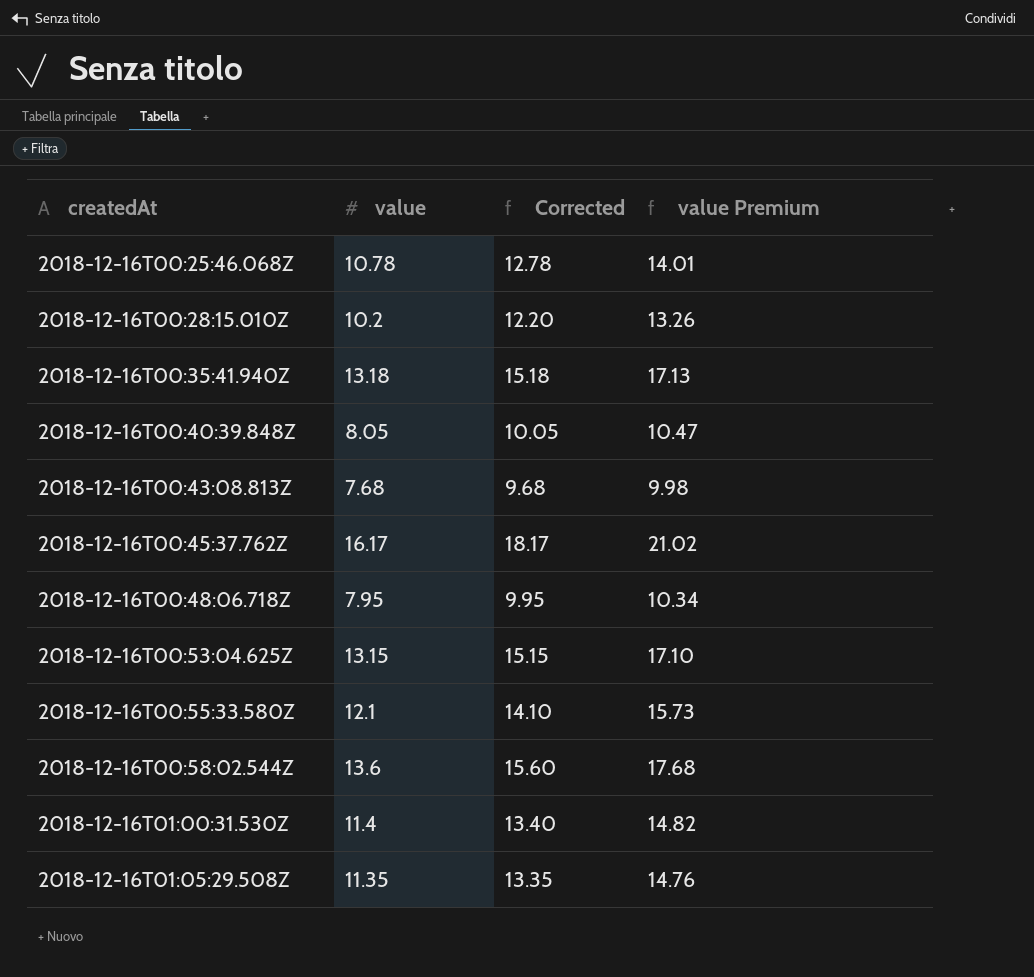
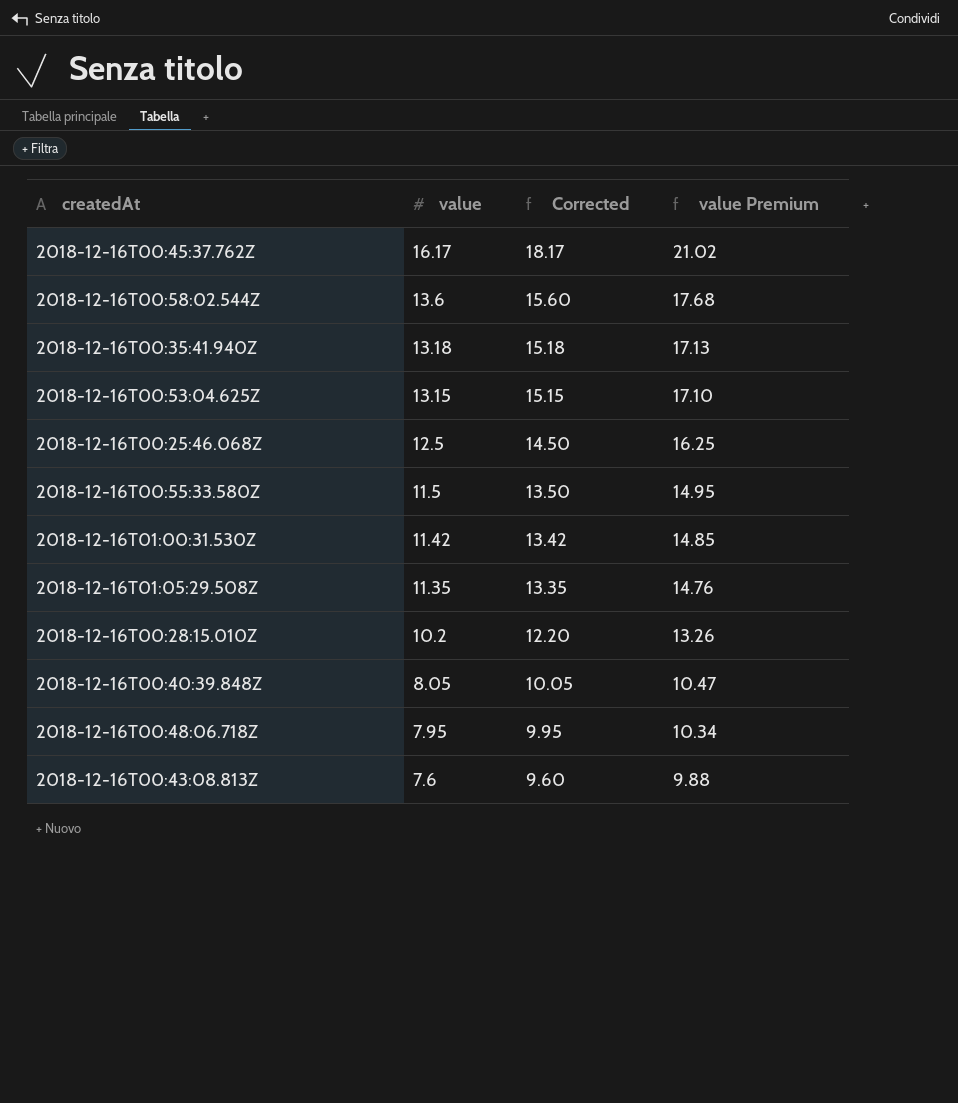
row order: createdAt ascending -> value descending
2018-12-16T00:25:46.068Z | value: 10.78 -> 12.5
2018-12-16T00:25:46.068Z | Corrected: 12.78 -> 14.50
2018-12-16T00:25:46.068Z | value Premium: 14.01 -> 16.25
2018-12-16T00:55:33.580Z | value: 12.1 -> 11.5
2018-12-16T00:55:33.580Z | Corrected: 14.10 -> 13.50
2018-12-16T00:55:33.580Z | value Premium: 15.73 -> 14.95
2018-12-16T01:00:31.530Z | value: 11.4 -> 11.42
2018-12-16T01:00:31.530Z | Corrected: 13.40 -> 13.42
2018-12-16T01:00:31.530Z | value Premium: 14.82 -> 14.85
2018-12-16T00:43:08.813Z | value: 7.68 -> 7.6
2018-12-16T00:43:08.813Z | Corrected: 9.68 -> 9.60
2018-12-16T00:43:08.813Z | value Premium: 9.98 -> 9.88

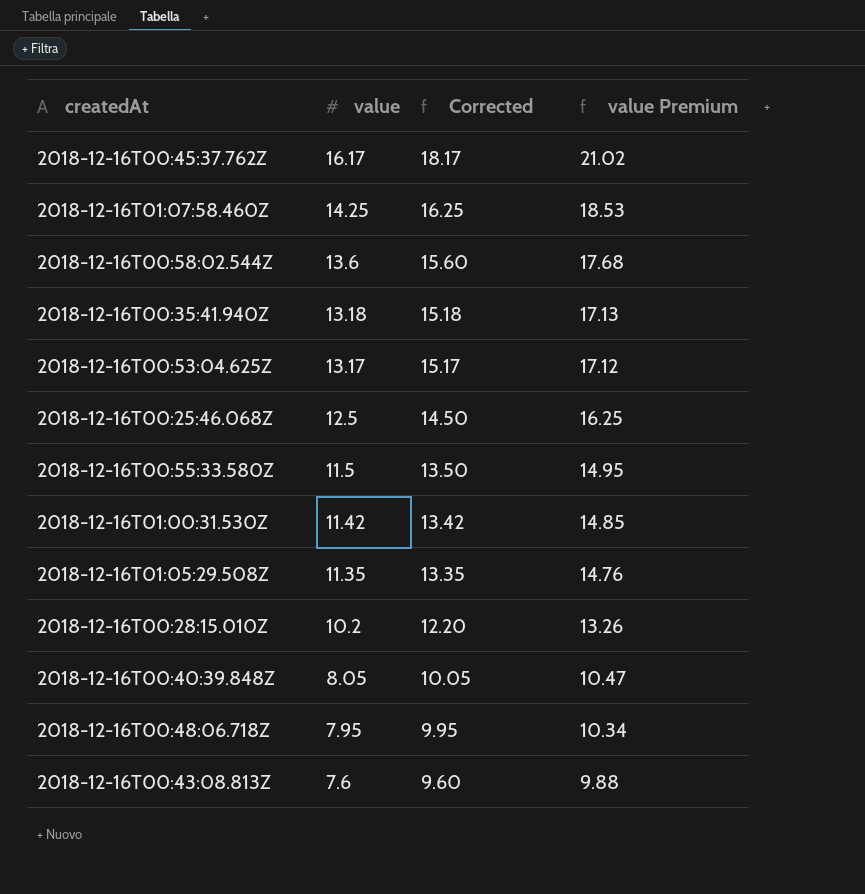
row 2018-12-16T01:07:58.460Z: none -> 14.25 | 16.25 | 18.53
2018-12-16T00:53:04.625Z | value: 13.15 -> 13.17
2018-12-16T00:53:04.625Z | Corrected: 15.15 -> 15.17
2018-12-16T00:53:04.625Z | value Premium: 17.10 -> 17.12

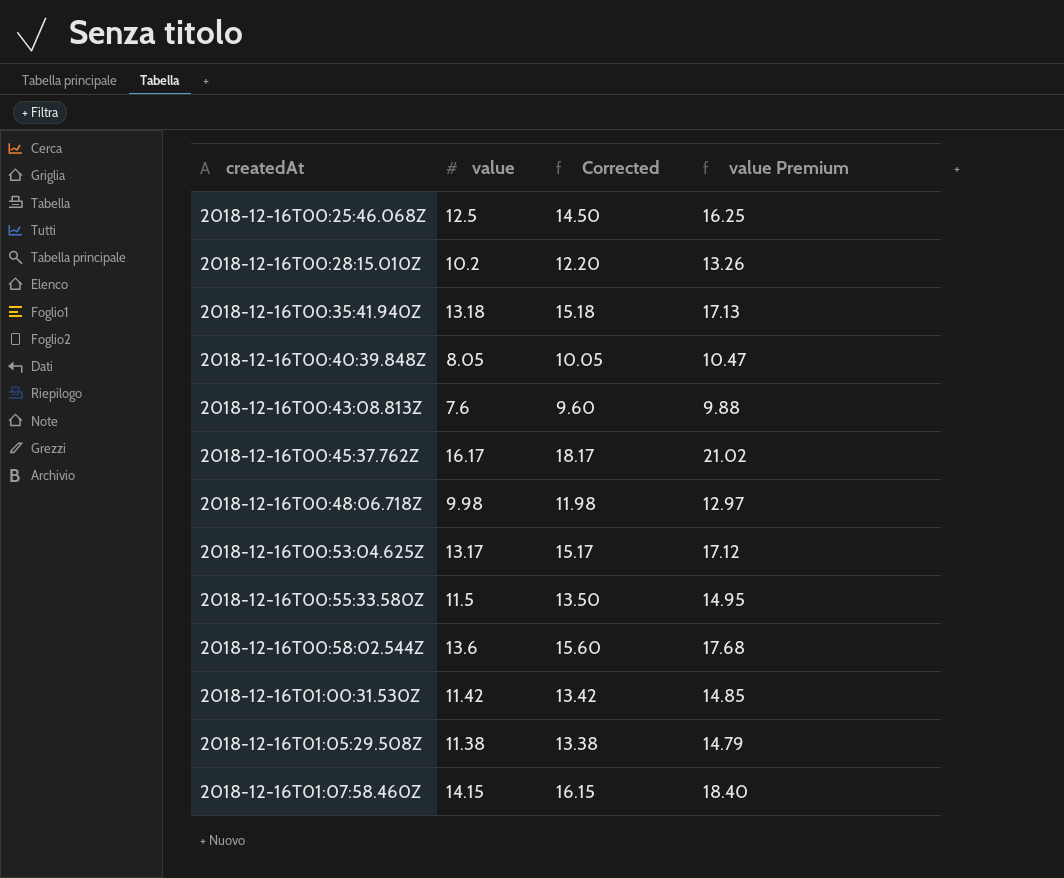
row order: value descending -> createdAt ascending
2018-12-16T00:48:06.718Z | value: 7.95 -> 9.98
2018-12-16T00:48:06.718Z | Corrected: 9.95 -> 11.98
2018-12-16T00:48:06.718Z | value Premium: 10.34 -> 12.97
2018-12-16T01:05:29.508Z | value: 11.35 -> 11.38
2018-12-16T01:05:29.508Z | Corrected: 13.35 -> 13.38
2018-12-16T01:05:29.508Z | value Premium: 14.76 -> 14.79
2018-12-16T01:07:58.460Z | value: 14.25 -> 14.15
2018-12-16T01:07:58.460Z | Corrected: 16.25 -> 16.15
2018-12-16T01:07:58.460Z | value Premium: 18.53 -> 18.40

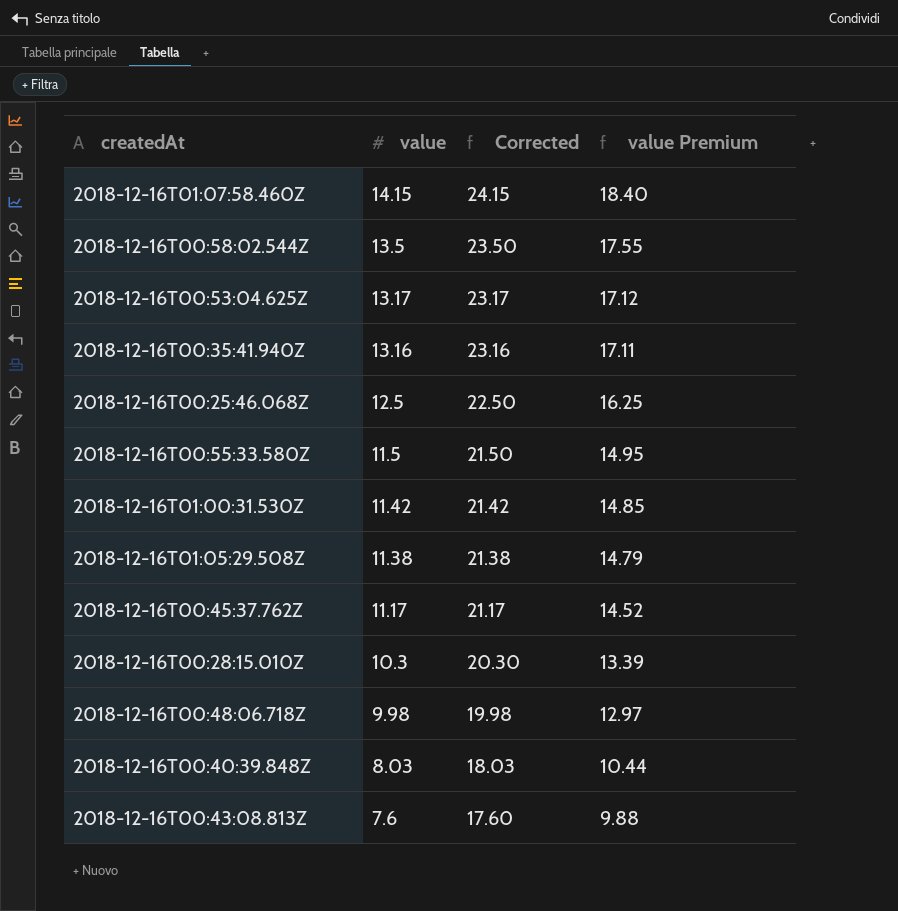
row order: createdAt ascending -> value descending
column Corrected | formula: [value] + 2 -> [value] + 10
2018-12-16T00:58:02.544Z | value: 13.6 -> 13.5
2018-12-16T00:58:02.544Z | value Premium: 17.68 -> 17.55
2018-12-16T00:35:41.940Z | value: 13.18 -> 13.16
2018-12-16T00:35:41.940Z | value Premium: 17.13 -> 17.11
2018-12-16T00:45:37.762Z | value: 16.17 -> 11.17
2018-12-16T00:45:37.762Z | value Premium: 21.02 -> 14.52
2018-12-16T00:28:15.010Z | value: 10.2 -> 10.3
2018-12-16T00:28:15.010Z | value Premium: 13.26 -> 13.39
2018-12-16T00:40:39.848Z | value: 8.05 -> 8.03
2018-12-16T00:40:39.848Z | value Premium: 10.47 -> 10.44

